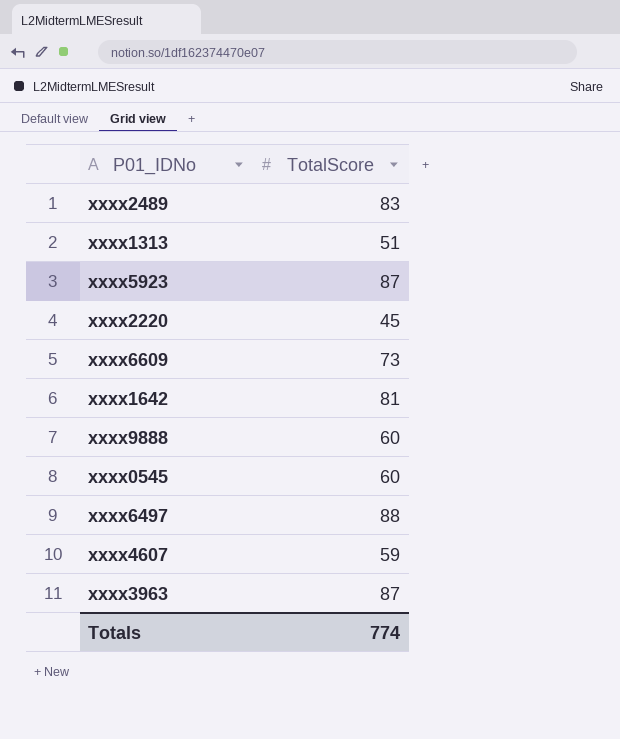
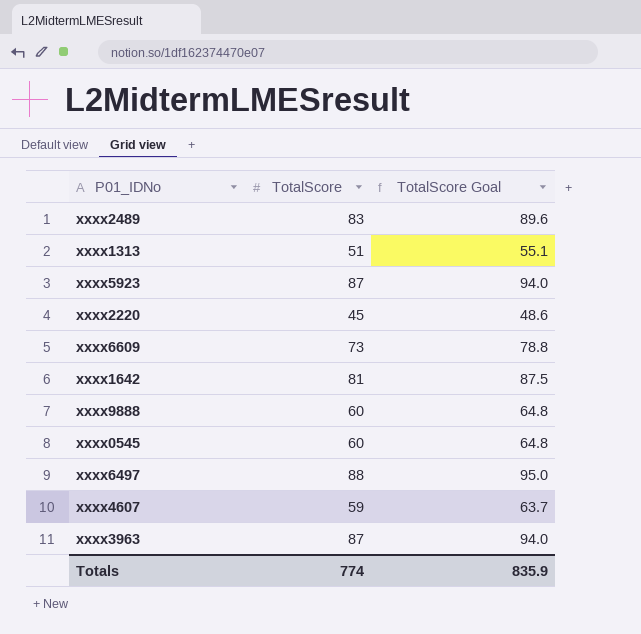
column TotalScore Goal | formula: none -> [TotalScore] * 1.08

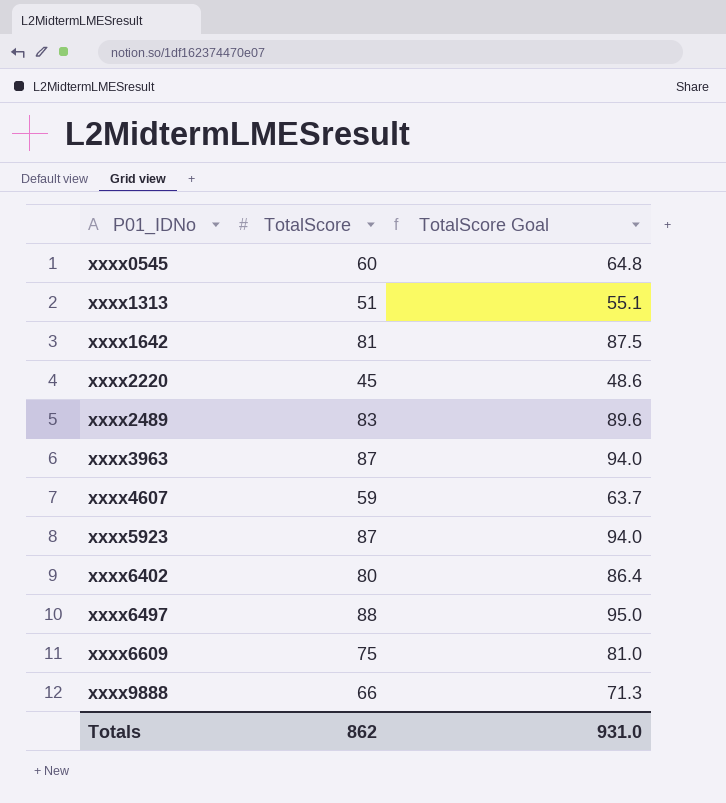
row order: none -> P01_IDNo ascending
row xxxx6402: none -> 80 | 86.4
xxxx6609 | TotalScore: 73 -> 75
xxxx6609 | TotalScore Goal: 78.8 -> 81.0
xxxx9888 | TotalScore: 60 -> 66
xxxx9888 | TotalScore Goal: 64.8 -> 71.3
Totals | TotalScore: 774 -> 862
Totals | TotalScore Goal: 835.9 -> 931.0

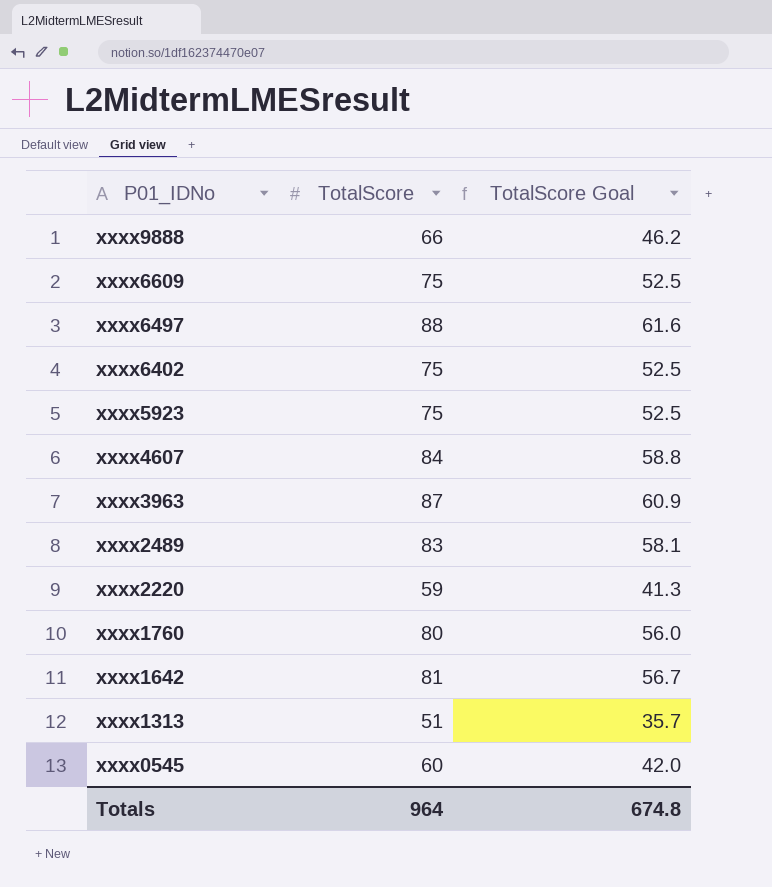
row order: P01_IDNo ascending -> P01_IDNo descending
column TotalScore Goal | formula: [TotalScore] * 1.08 -> [TotalScore] * 0.7
xxxx6402 | TotalScore: 80 -> 75
xxxx5923 | TotalScore: 87 -> 75
xxxx4607 | TotalScore: 59 -> 84
xxxx2220 | TotalScore: 45 -> 59
row xxxx1760: none -> 80 | 56.0
Totals | TotalScore: 862 -> 964
Totals | TotalScore Goal: 931.0 -> 674.8

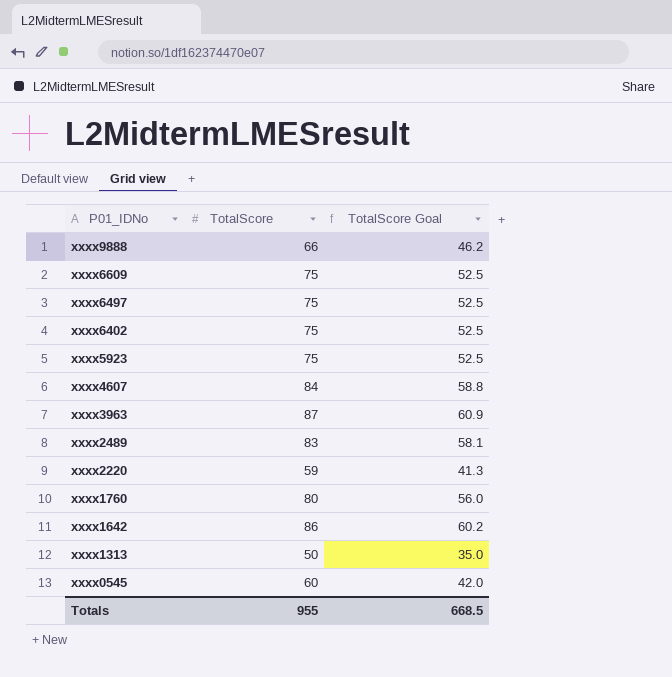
xxxx6497 | TotalScore: 88 -> 75
xxxx6497 | TotalScore Goal: 61.6 -> 52.5
xxxx1642 | TotalScore: 81 -> 86
xxxx1642 | TotalScore Goal: 56.7 -> 60.2
xxxx1313 | TotalScore: 51 -> 50
xxxx1313 | TotalScore Goal: 35.7 -> 35.0
Totals | TotalScore: 964 -> 955
Totals | TotalScore Goal: 674.8 -> 668.5

